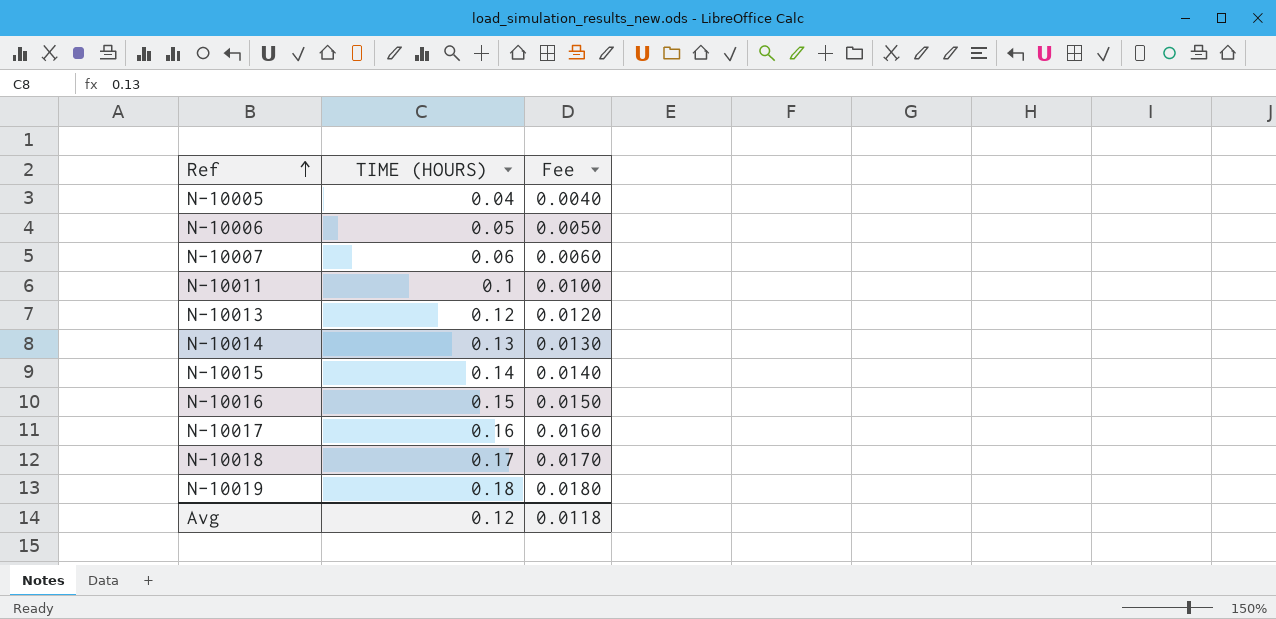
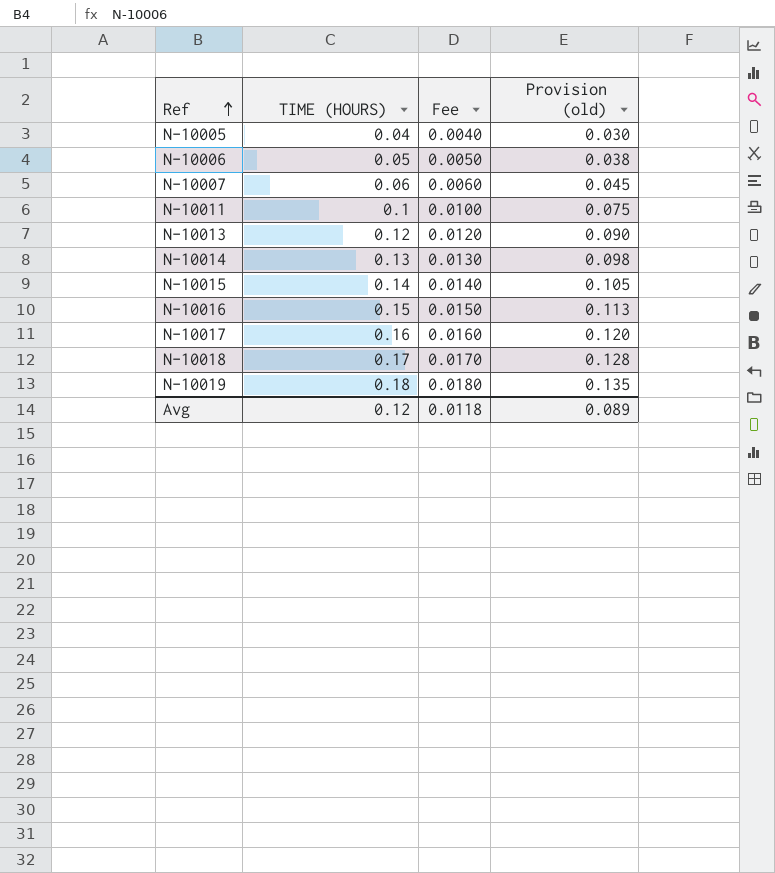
column Provision (old) | formula: none -> [TIME (HOURS)] * 0.75

